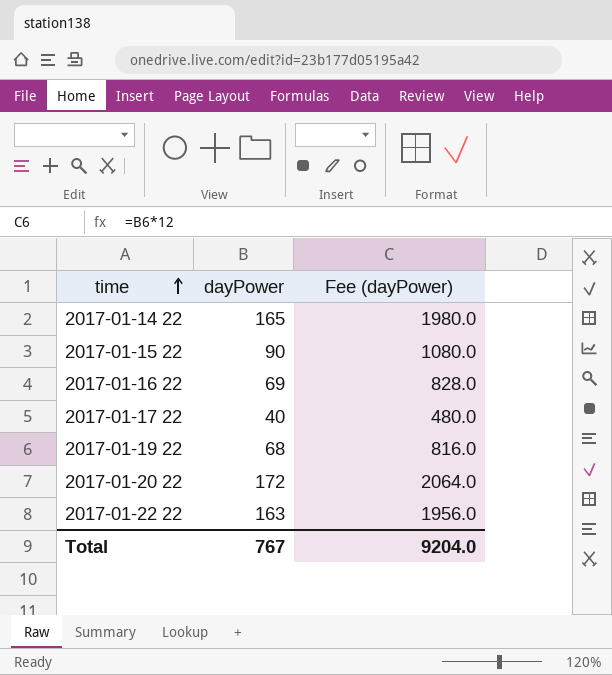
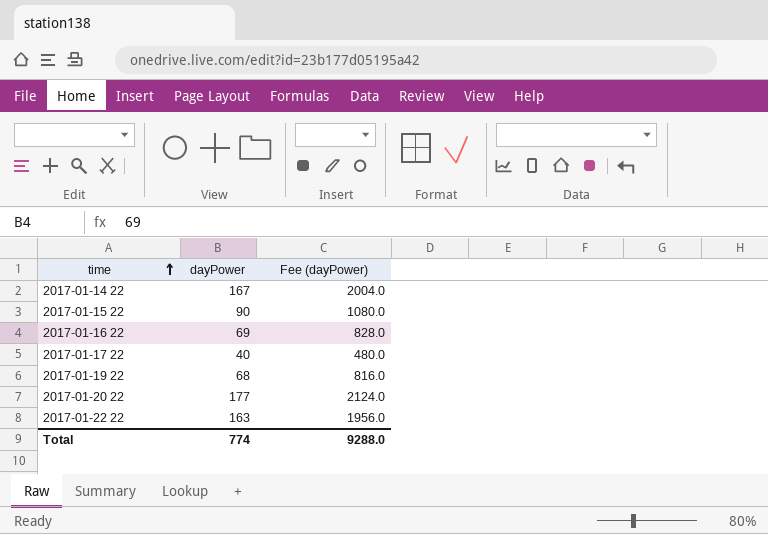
2017-01-14 22 | dayPower: 165 -> 167
2017-01-14 22 | Fee (dayPower): 1980.0 -> 2004.0
2017-01-20 22 | dayPower: 172 -> 177
2017-01-20 22 | Fee (dayPower): 2064.0 -> 2124.0
Total | dayPower: 767 -> 774
Total | Fee (dayPower): 9204.0 -> 9288.0

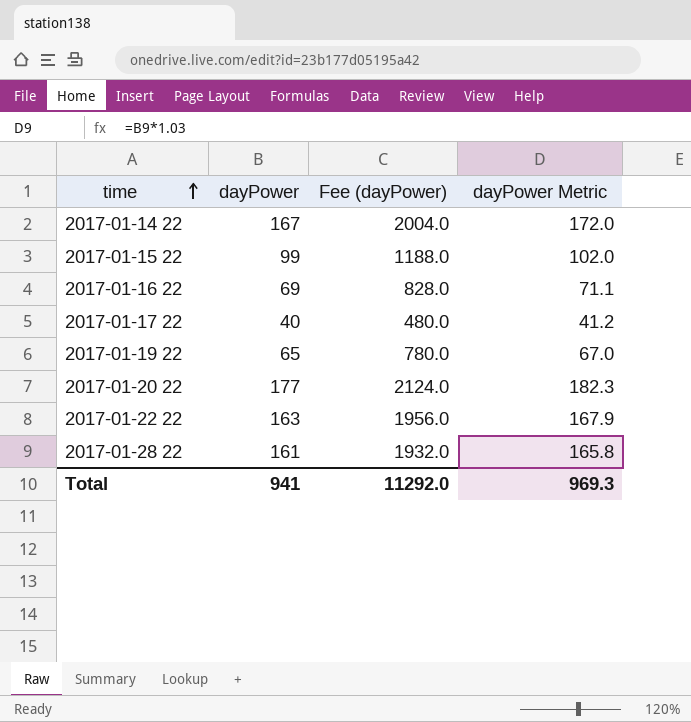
column dayPower Metric | formula: none -> [dayPower] * 1.03
2017-01-15 22 | dayPower: 90 -> 99
2017-01-15 22 | Fee (dayPower): 1080.0 -> 1188.0
2017-01-19 22 | dayPower: 68 -> 65
2017-01-19 22 | Fee (dayPower): 816.0 -> 780.0
row 2017-01-28 22: none -> 161 | 1932.0 | 165.8
Total | dayPower: 774 -> 941
Total | Fee (dayPower): 9288.0 -> 11292.0

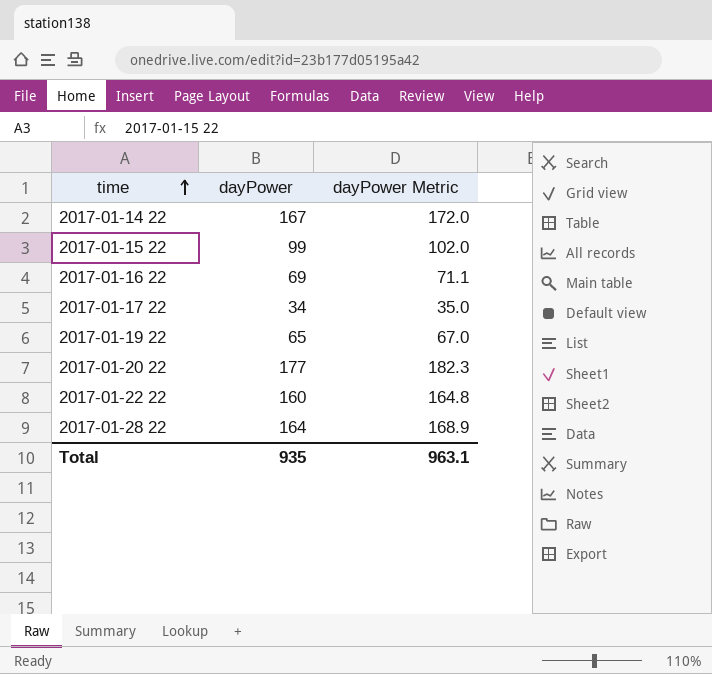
column Fee (dayPower) | formula: [dayPower] * 12 -> none
2017-01-17 22 | dayPower: 40 -> 34
2017-01-17 22 | dayPower Metric: 41.2 -> 35.0
2017-01-22 22 | dayPower: 163 -> 160
2017-01-22 22 | dayPower Metric: 167.9 -> 164.8
2017-01-28 22 | dayPower: 161 -> 164
2017-01-28 22 | dayPower Metric: 165.8 -> 168.9
Total | dayPower: 941 -> 935
Total | dayPower Metric: 969.3 -> 963.1

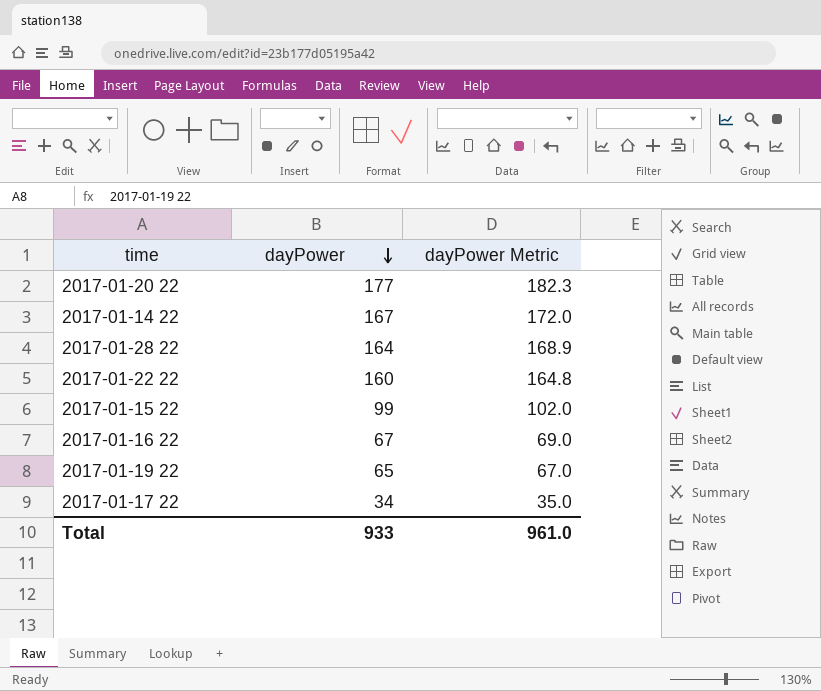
row order: time ascending -> dayPower descending
2017-01-16 22 | dayPower: 69 -> 67
2017-01-16 22 | dayPower Metric: 71.1 -> 69.0
Total | dayPower: 935 -> 933
Total | dayPower Metric: 963.1 -> 961.0

